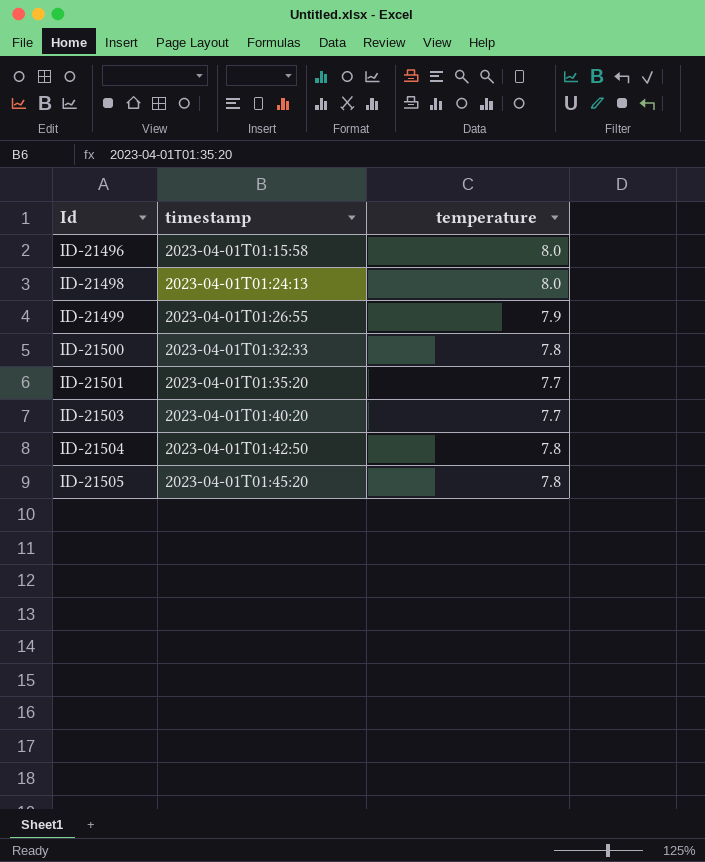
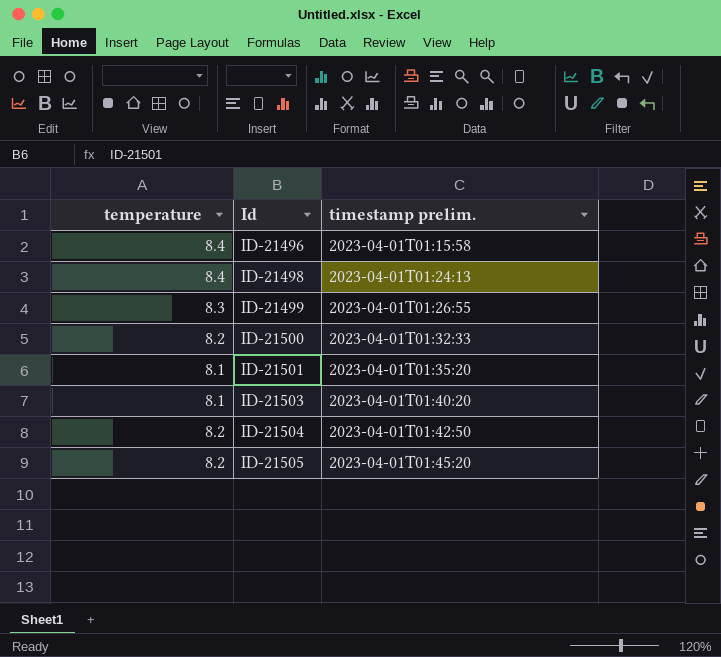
column temperature | position: 3 -> 1
column name: timestamp -> timestamp prelim.
ID-21496 | temperature: 8.0 -> 8.4
ID-21498 | temperature: 8.0 -> 8.4
ID-21499 | temperature: 7.9 -> 8.3
ID-21500 | temperature: 7.8 -> 8.2
ID-21501 | temperature: 7.7 -> 8.1
ID-21503 | temperature: 7.7 -> 8.1
ID-21504 | temperature: 7.8 -> 8.2
ID-21505 | temperature: 7.8 -> 8.2

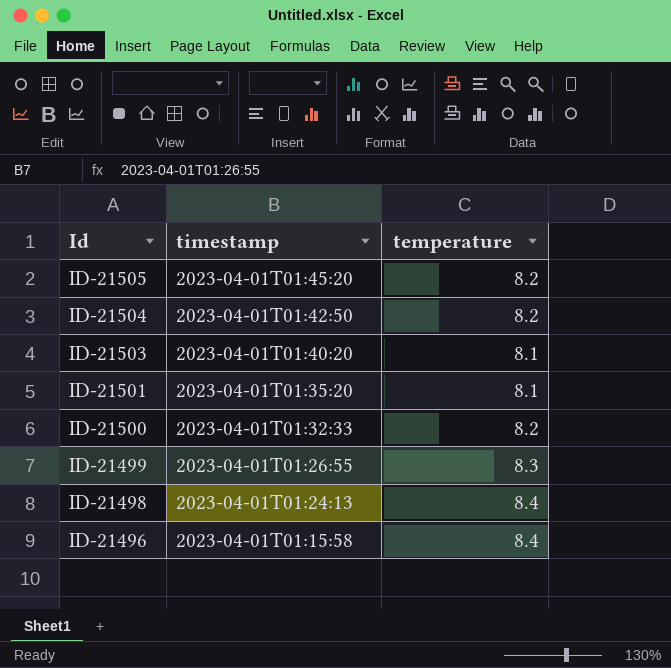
row order: Id ascending -> Id descending
column name: timestamp prelim. -> timestamp
column temperature | position: 1 -> 3

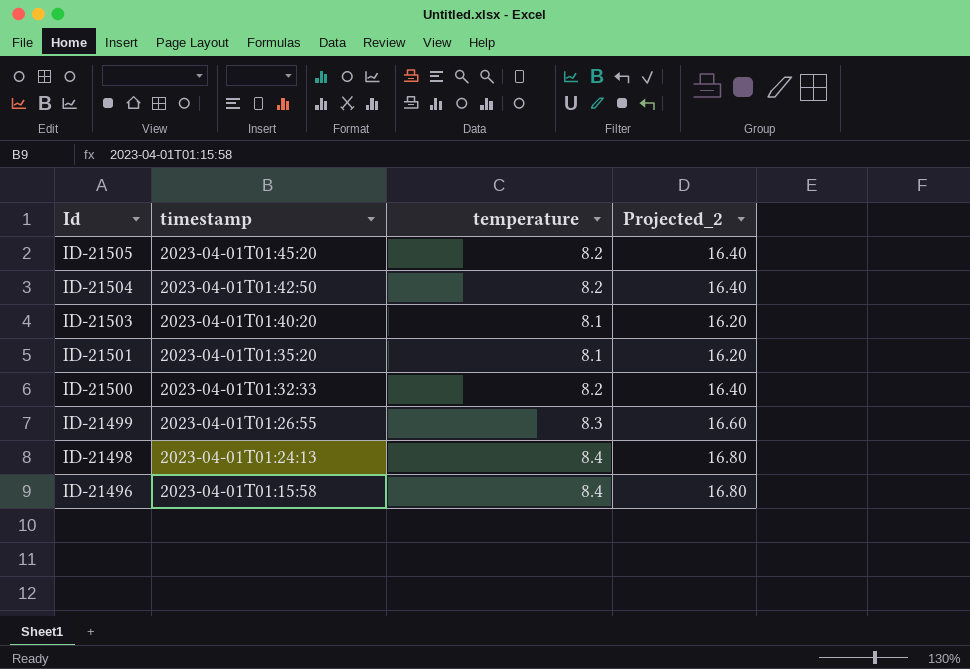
column Projected_2 | formula: none -> [temperature] * 2

